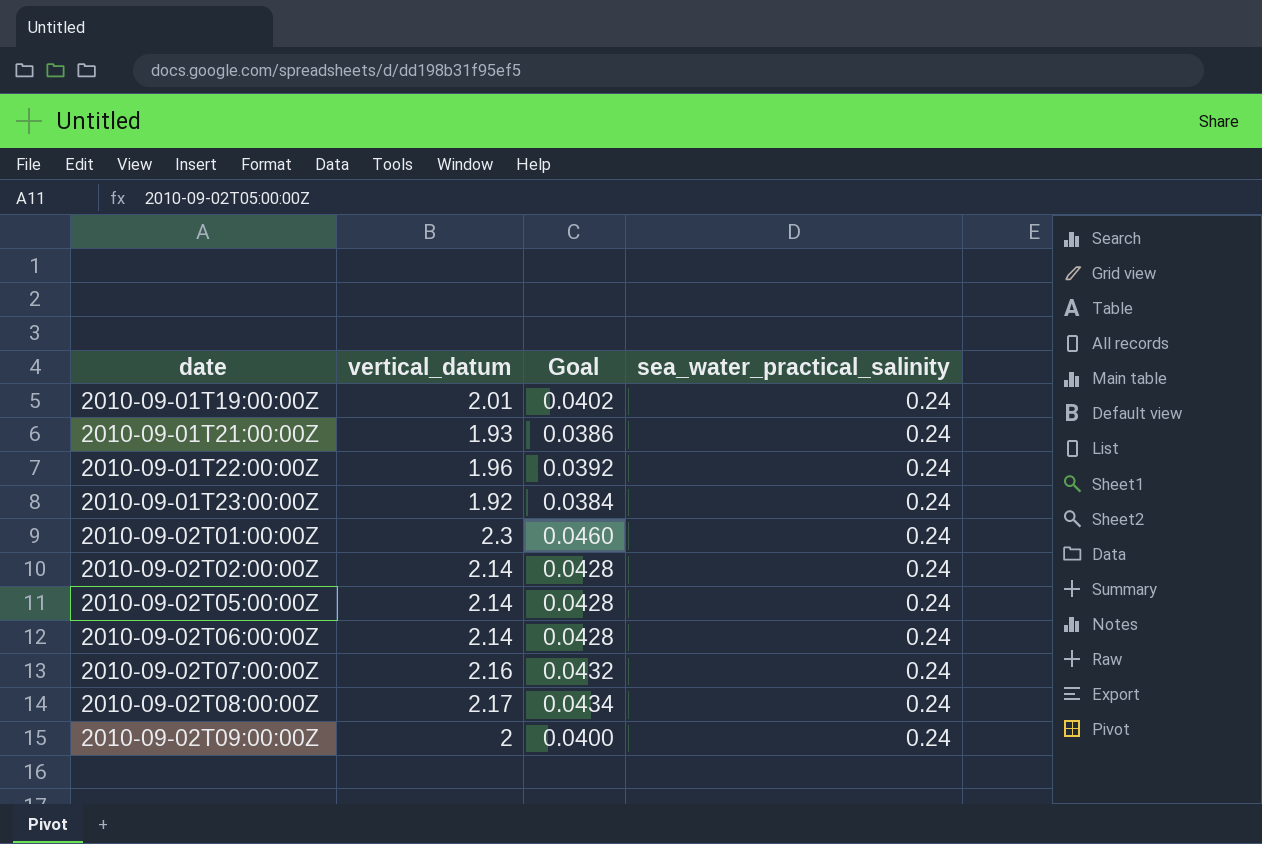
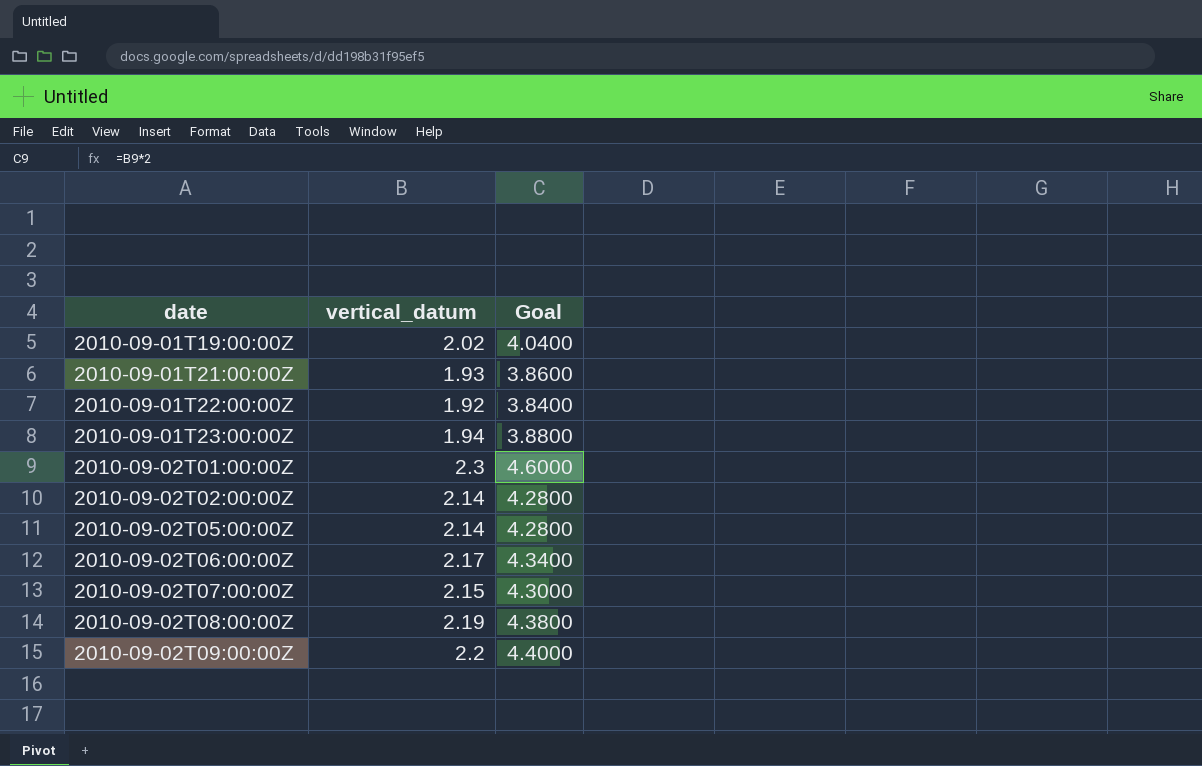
column sea_water_practical_salinity | position: 4 -> none
column Goal | formula: [vertical_datum] * 0.02 -> [vertical_datum] * 2
2010-09-01T19:00:00Z | vertical_datum: 2.01 -> 2.02
2010-09-01T22:00:00Z | vertical_datum: 1.96 -> 1.92
2010-09-01T23:00:00Z | vertical_datum: 1.92 -> 1.94
2010-09-02T06:00:00Z | vertical_datum: 2.14 -> 2.17
2010-09-02T07:00:00Z | vertical_datum: 2.16 -> 2.15
2010-09-02T08:00:00Z | vertical_datum: 2.17 -> 2.19
2010-09-02T09:00:00Z | vertical_datum: 2 -> 2.2

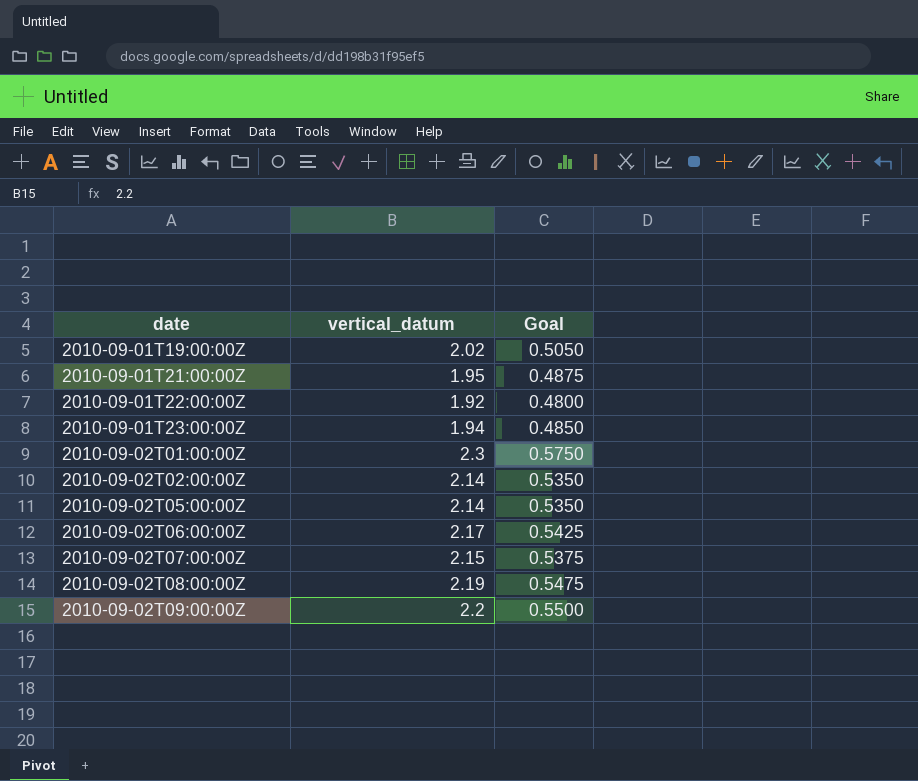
column Goal | formula: [vertical_datum] * 2 -> [vertical_datum] * 0.25
2010-09-01T21:00:00Z | vertical_datum: 1.93 -> 1.95

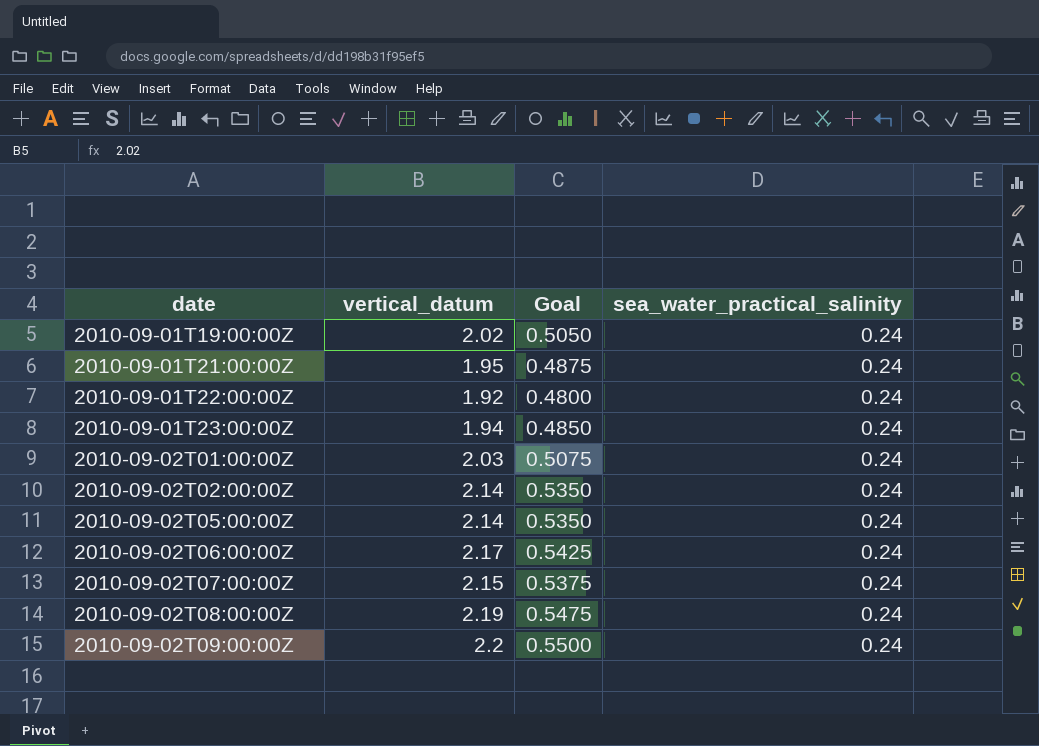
column sea_water_practical_salinity | position: none -> 4
2010-09-02T01:00:00Z | vertical_datum: 2.3 -> 2.03
2010-09-02T01:00:00Z | Goal: 0.5750 -> 0.5075

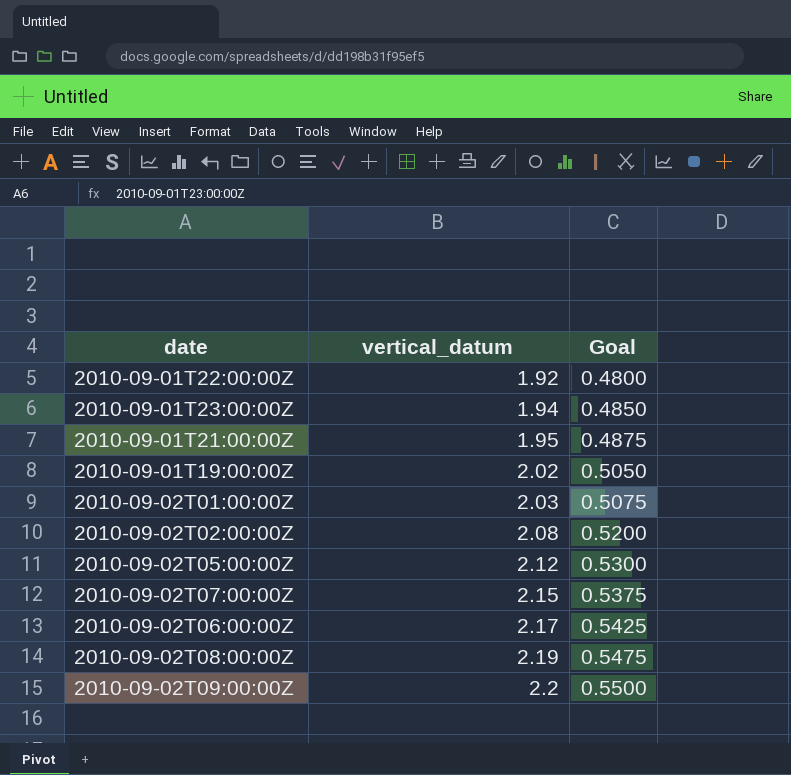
row order: date ascending -> vertical_datum ascending
column sea_water_practical_salinity | position: 4 -> none
2010-09-02T02:00:00Z | vertical_datum: 2.14 -> 2.08
2010-09-02T02:00:00Z | Goal: 0.5350 -> 0.5200
2010-09-02T05:00:00Z | vertical_datum: 2.14 -> 2.12
2010-09-02T05:00:00Z | Goal: 0.5350 -> 0.5300

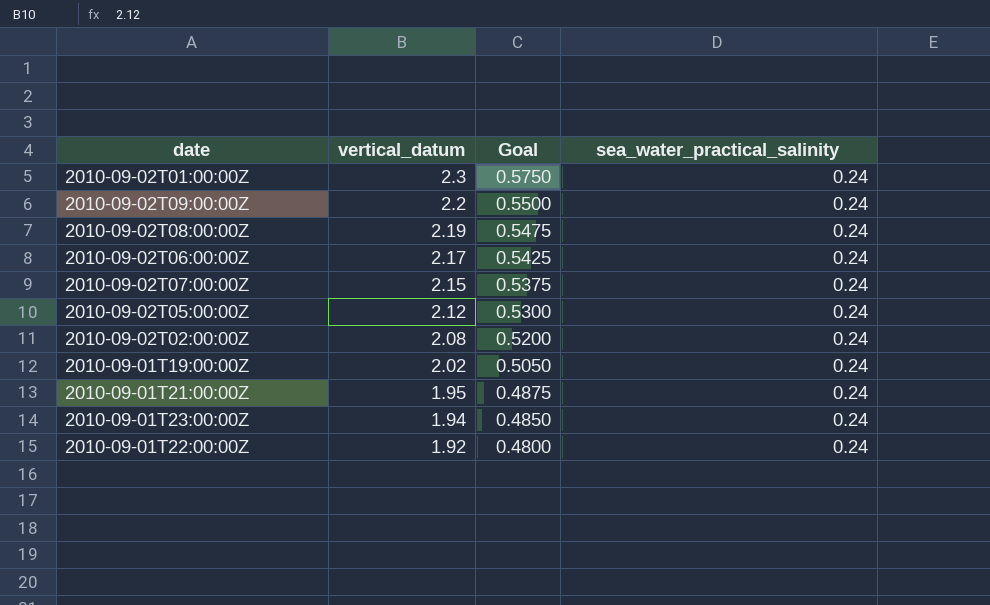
row order: vertical_datum ascending -> vertical_datum descending
column sea_water_practical_salinity | position: none -> 4
2010-09-02T01:00:00Z | vertical_datum: 2.03 -> 2.3
2010-09-02T01:00:00Z | Goal: 0.5075 -> 0.5750

